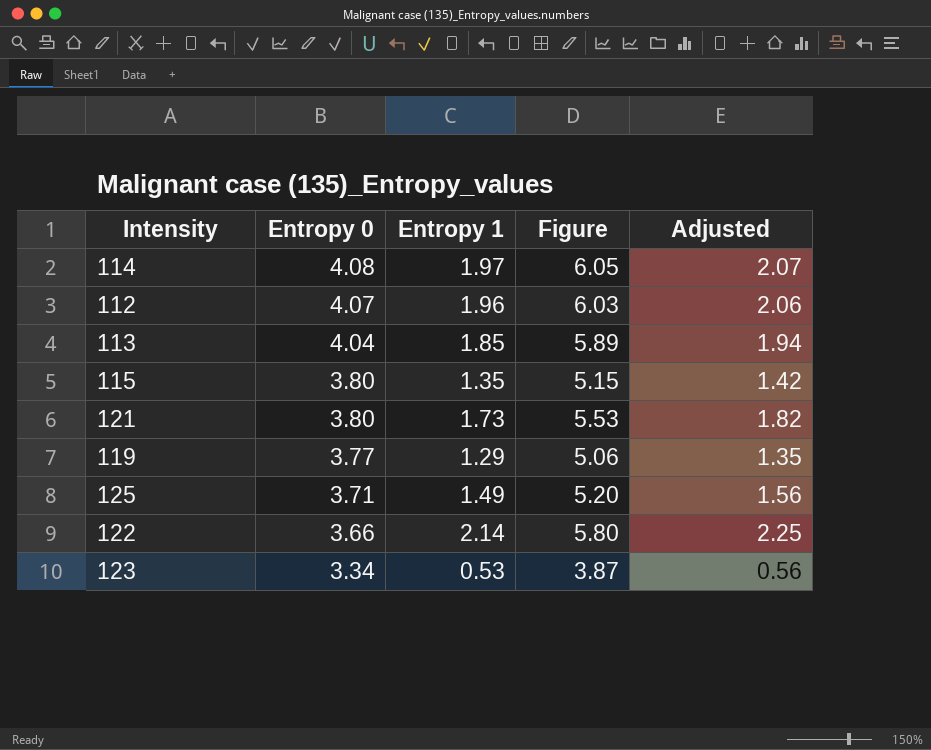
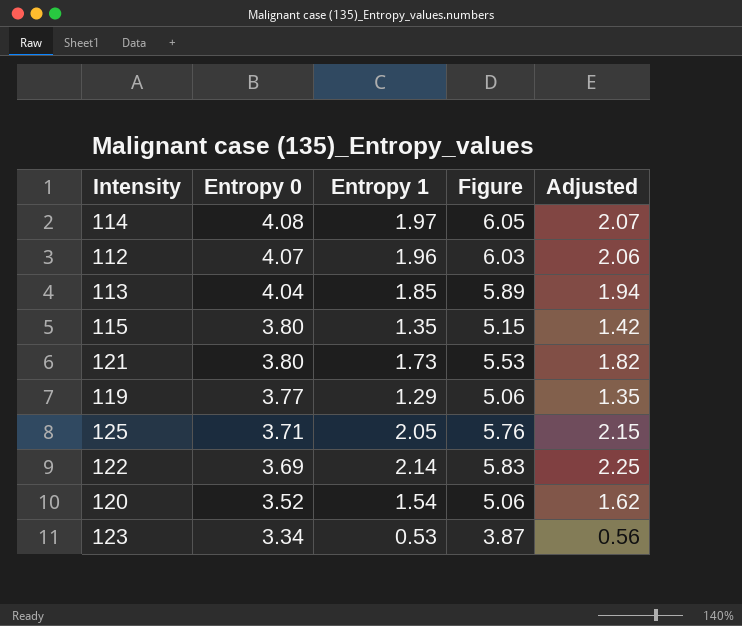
125 | Entropy 1: 1.49 -> 2.05
125 | Figure: 5.20 -> 5.76
125 | Adjusted: 1.56 -> 2.15
122 | Entropy 0: 3.66 -> 3.69
122 | Figure: 5.80 -> 5.83
row 120: none -> 3.52 | 1.54 | 5.06 | 1.62

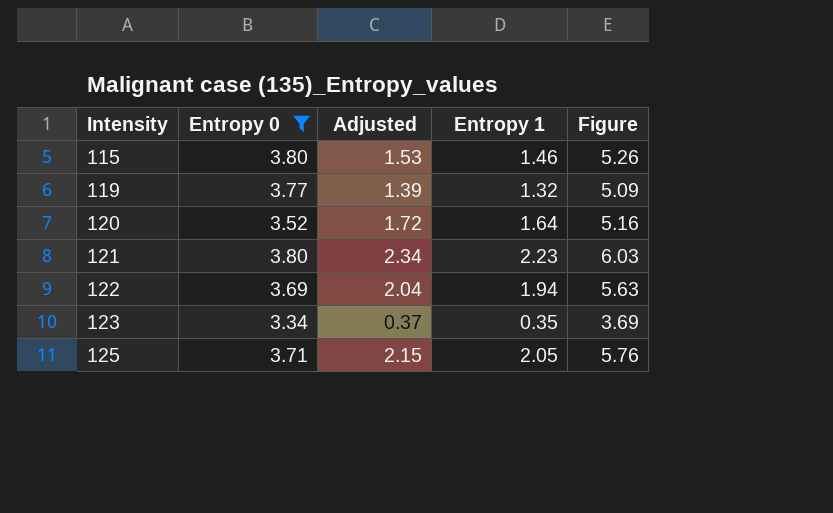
filter: none -> Entropy 0 <= 3.80
row order: Entropy 0 descending -> Intensity ascending
column Adjusted | position: 5 -> 3
115 | Adjusted: 1.42 -> 1.53
115 | Entropy 1: 1.35 -> 1.46
115 | Figure: 5.15 -> 5.26
119 | Adjusted: 1.35 -> 1.39
119 | Entropy 1: 1.29 -> 1.32
119 | Figure: 5.06 -> 5.09
120 | Adjusted: 1.62 -> 1.72
120 | Entropy 1: 1.54 -> 1.64
120 | Figure: 5.06 -> 5.16
121 | Adjusted: 1.82 -> 2.34
121 | Entropy 1: 1.73 -> 2.23
121 | Figure: 5.53 -> 6.03
122 | Adjusted: 2.25 -> 2.04
122 | Entropy 1: 2.14 -> 1.94
122 | Figure: 5.83 -> 5.63
123 | Adjusted: 0.56 -> 0.37
123 | Entropy 1: 0.53 -> 0.35
123 | Figure: 3.87 -> 3.69

